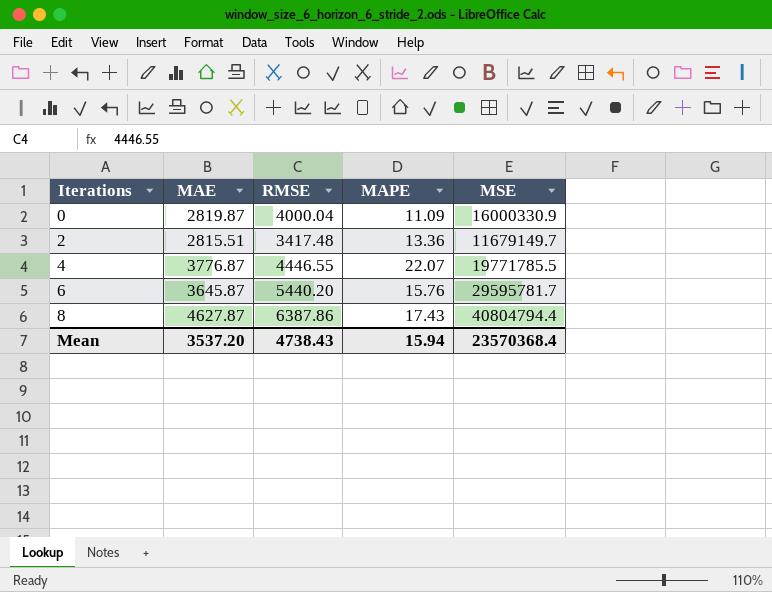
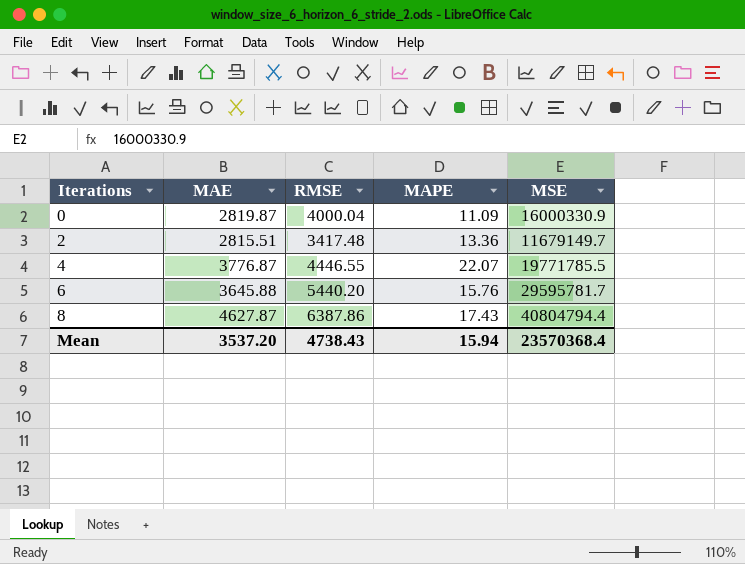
6 | MAE: 3645.87 -> 3645.88

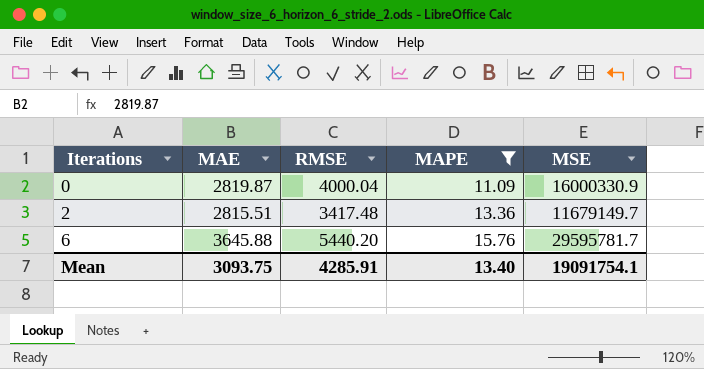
filter: none -> MAPE <= 15.76
Mean | MAE: 3537.20 -> 3093.75
Mean | RMSE: 4738.43 -> 4285.91
Mean | MAPE: 15.94 -> 13.40
Mean | MSE: 23570368.4 -> 19091754.1

